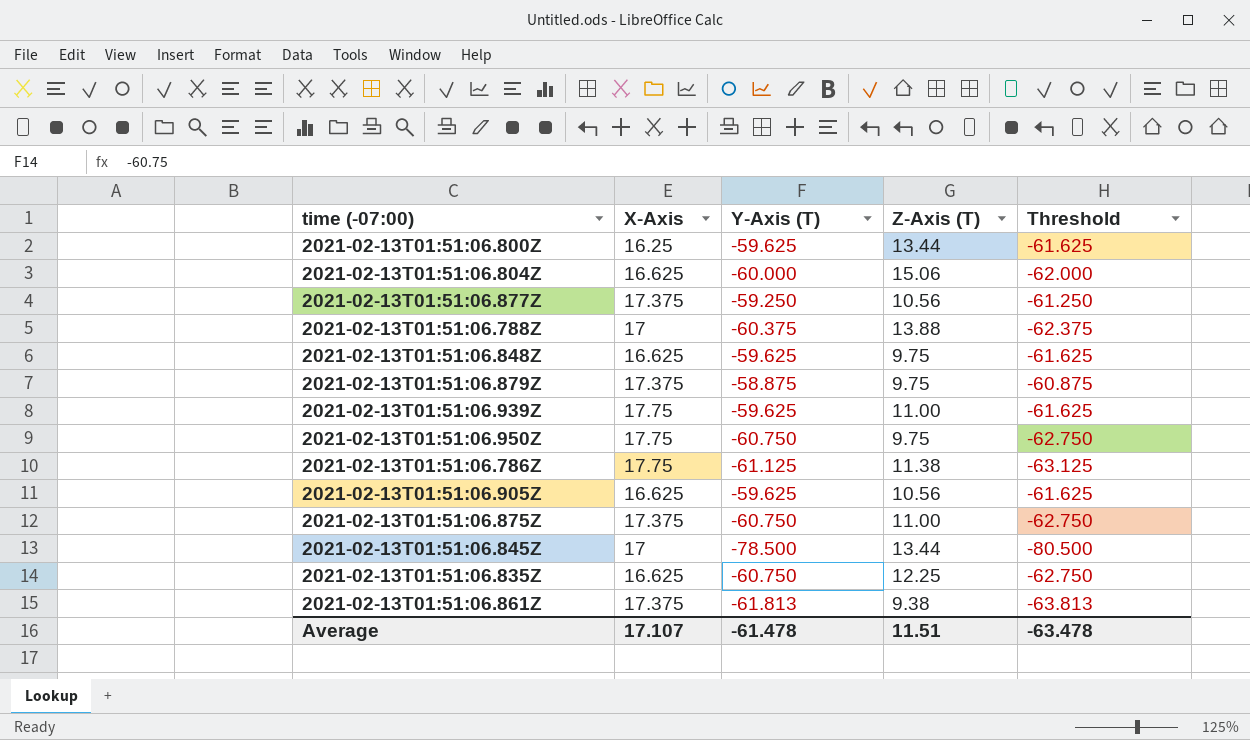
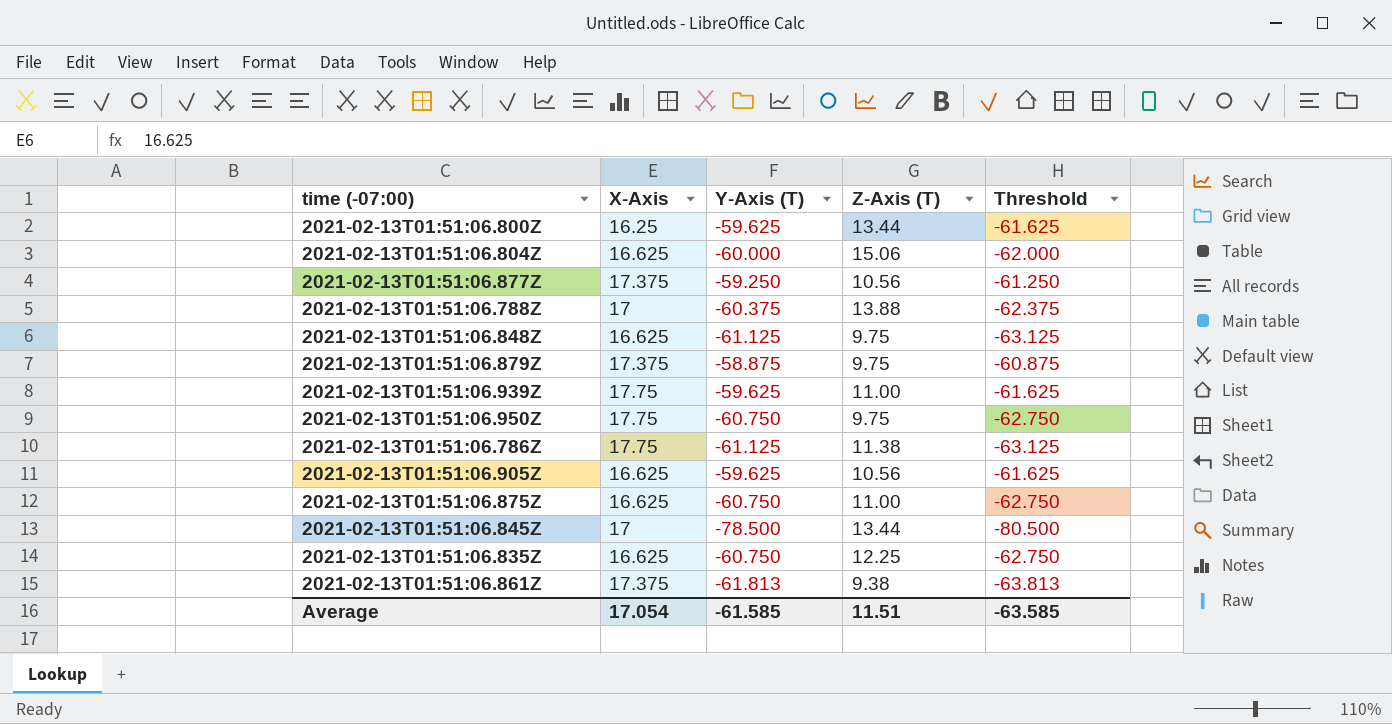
2021-02-13T01:51:06.848Z | Y-Axis (T): -59.625 -> -61.125
2021-02-13T01:51:06.848Z | Threshold: -61.625 -> -63.125
2021-02-13T01:51:06.875Z | X-Axis: 17.375 -> 16.625
Average | X-Axis: 17.107 -> 17.054
Average | Y-Axis (T): -61.478 -> -61.585
Average | Threshold: -63.478 -> -63.585

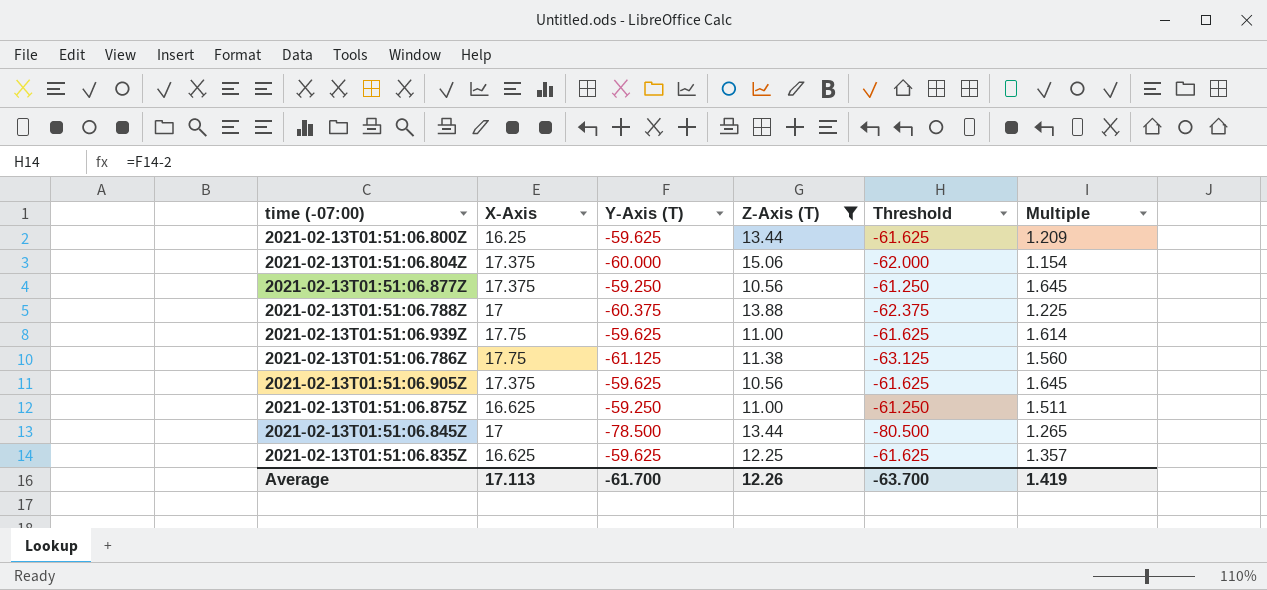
filter: none -> Z-Axis (T) >= 10.56
column Multiple | formula: none -> [X-Axis] / [Z-Axis (T)]
2021-02-13T01:51:06.804Z | X-Axis: 16.625 -> 17.375
2021-02-13T01:51:06.905Z | X-Axis: 16.625 -> 17.375
2021-02-13T01:51:06.875Z | Y-Axis (T): -60.750 -> -59.250
2021-02-13T01:51:06.875Z | Threshold: -62.750 -> -61.250
2021-02-13T01:51:06.835Z | Y-Axis (T): -60.750 -> -59.625
2021-02-13T01:51:06.835Z | Threshold: -62.750 -> -61.625
Average | X-Axis: 17.054 -> 17.113
Average | Y-Axis (T): -61.585 -> -61.700
Average | Z-Axis (T): 11.51 -> 12.26
Average | Threshold: -63.585 -> -63.700

